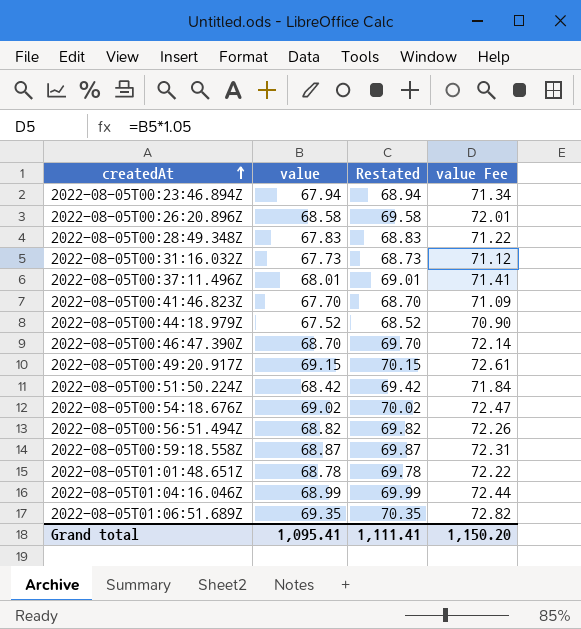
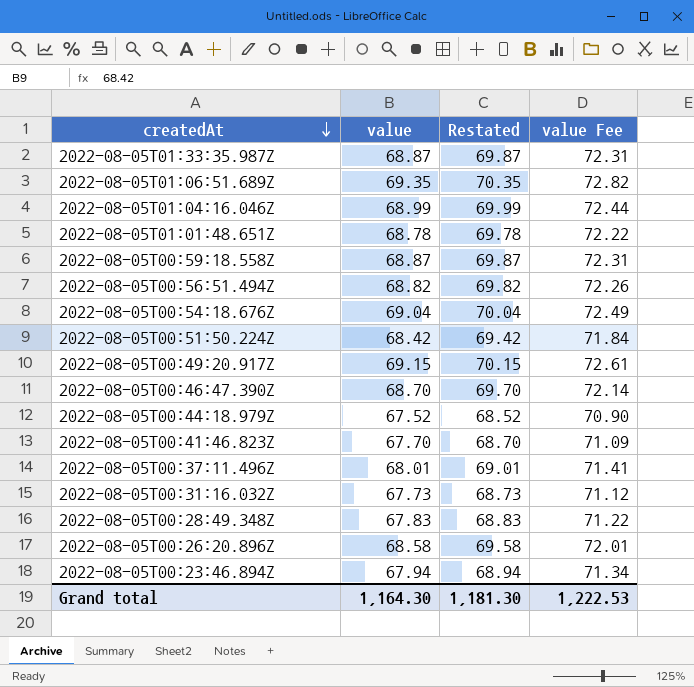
row order: createdAt ascending -> createdAt descending
row 2022-08-05T01:33:35.987Z: none -> 68.87 | 69.87 | 72.31
2022-08-05T00:54:18.676Z | value: 69.02 -> 69.04
2022-08-05T00:54:18.676Z | Restated: 70.02 -> 70.04
2022-08-05T00:54:18.676Z | value Fee: 72.47 -> 72.49
Grand total | value: 1,095.41 -> 1,164.30
Grand total | Restated: 1,111.41 -> 1,181.30
Grand total | value Fee: 1,150.20 -> 1,222.53

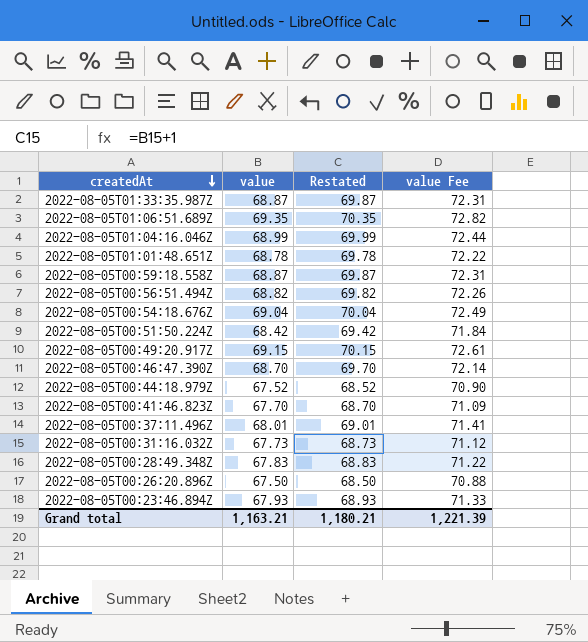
2022-08-05T00:26:20.896Z | value: 68.58 -> 67.50
2022-08-05T00:26:20.896Z | Restated: 69.58 -> 68.50
2022-08-05T00:26:20.896Z | value Fee: 72.01 -> 70.88
2022-08-05T00:23:46.894Z | value: 67.94 -> 67.93
2022-08-05T00:23:46.894Z | Restated: 68.94 -> 68.93
2022-08-05T00:23:46.894Z | value Fee: 71.34 -> 71.33
Grand total | value: 1,164.30 -> 1,163.21
Grand total | Restated: 1,181.30 -> 1,180.21
Grand total | value Fee: 1,222.53 -> 1,221.39

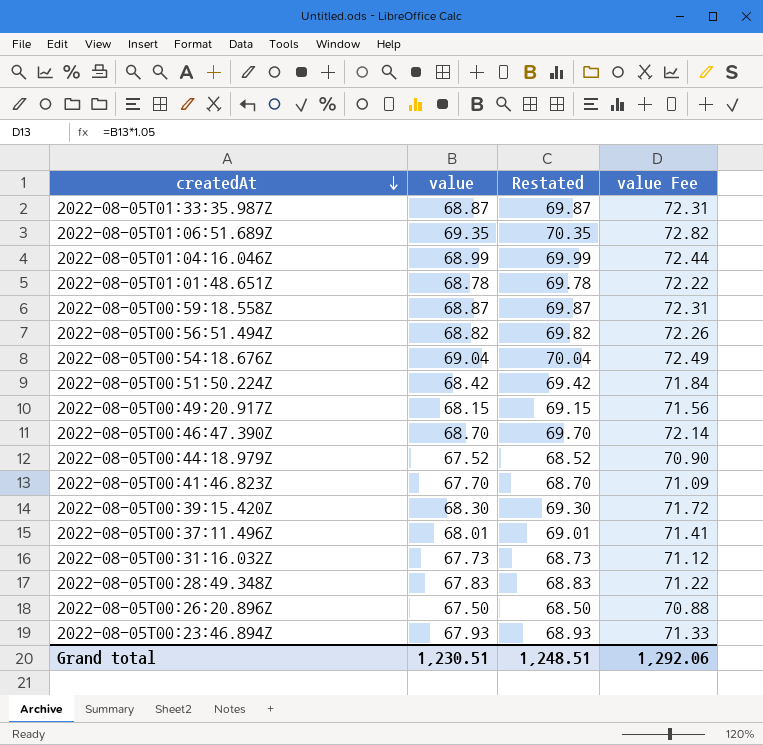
2022-08-05T00:49:20.917Z | value: 69.15 -> 68.15
2022-08-05T00:49:20.917Z | Restated: 70.15 -> 69.15
2022-08-05T00:49:20.917Z | value Fee: 72.61 -> 71.56
row 2022-08-05T00:39:15.420Z: none -> 68.30 | 69.30 | 71.72
Grand total | value: 1,163.21 -> 1,230.51
Grand total | Restated: 1,180.21 -> 1,248.51
Grand total | value Fee: 1,221.39 -> 1,292.06

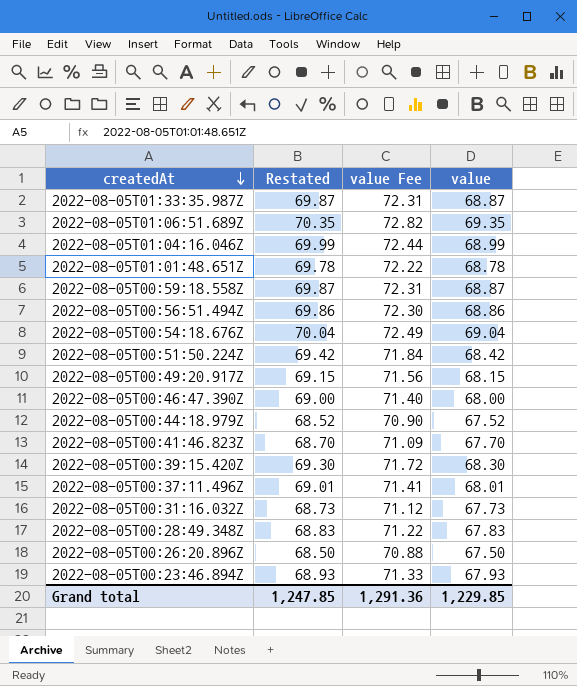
column value | position: 2 -> 4
2022-08-05T00:56:51.494Z | Restated: 69.82 -> 69.86
2022-08-05T00:56:51.494Z | value Fee: 72.26 -> 72.30
2022-08-05T00:56:51.494Z | value: 68.82 -> 68.86
2022-08-05T00:46:47.390Z | Restated: 69.70 -> 69.00
2022-08-05T00:46:47.390Z | value Fee: 72.14 -> 71.40
2022-08-05T00:46:47.390Z | value: 68.70 -> 68.00
Grand total | Restated: 1,248.51 -> 1,247.85
Grand total | value Fee: 1,292.06 -> 1,291.36
Grand total | value: 1,230.51 -> 1,229.85

